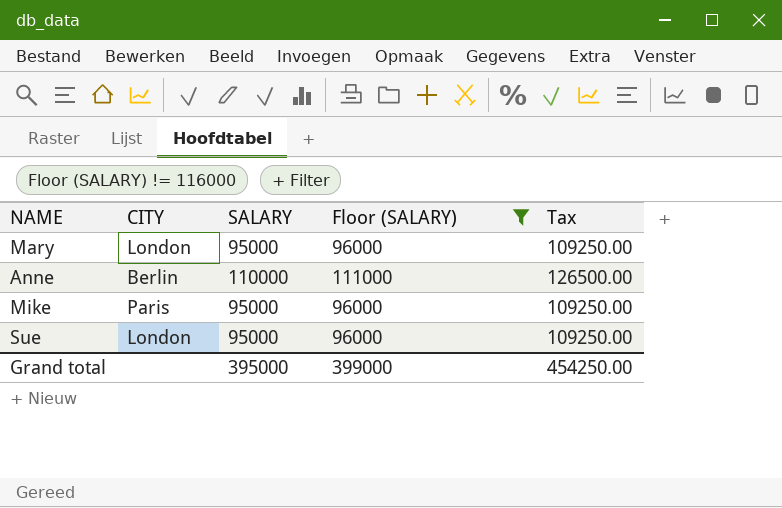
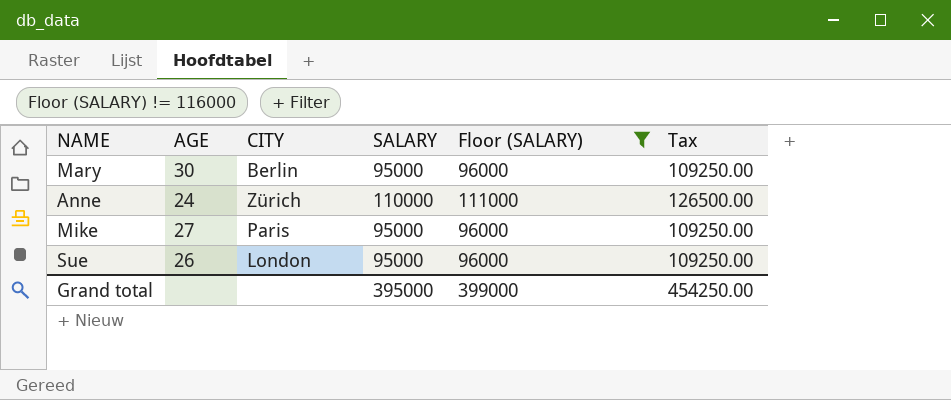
column AGE | position: none -> 2
Mary | CITY: London -> Berlin
Anne | CITY: Berlin -> Zürich

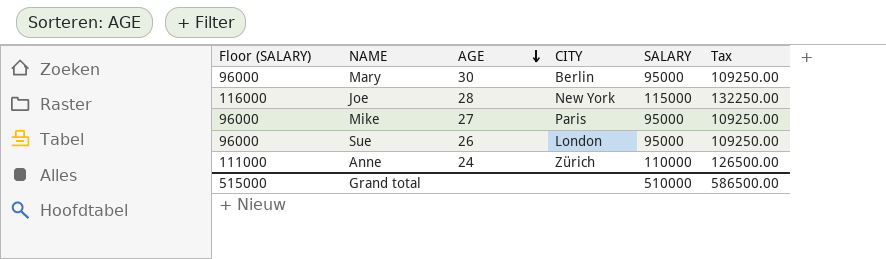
filter: Floor (SALARY) != 116000 -> none
row order: none -> AGE descending
column Floor (SALARY) | position: 5 -> 1
Grand total | Floor (SALARY): 399000 -> 515000
Grand total | SALARY: 395000 -> 510000
Grand total | Tax: 454250.00 -> 586500.00

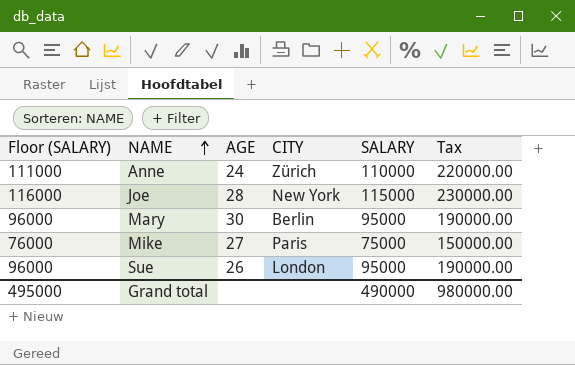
row order: AGE descending -> NAME ascending
column Tax | formula: [SALARY] * 1.15 -> [SALARY] * 2
Mike | Floor (SALARY): 96000 -> 76000
Mike | SALARY: 95000 -> 75000
Grand total | Floor (SALARY): 515000 -> 495000
Grand total | SALARY: 510000 -> 490000
Grand total | Tax: 586500.00 -> 980000.00

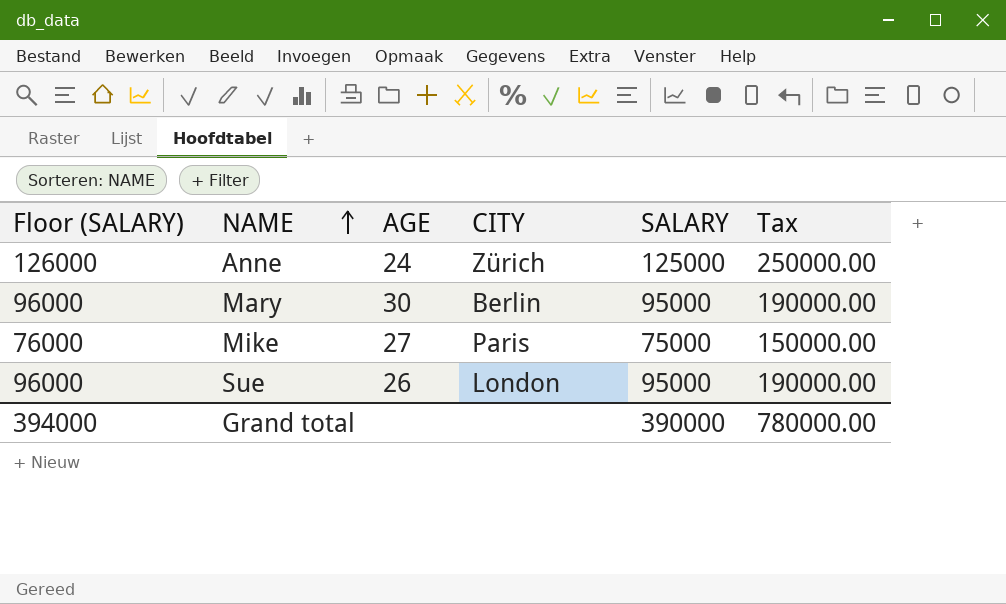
row Joe: 116000 | 28 | New York | 115000 | 230000.00 -> none
Anne | Floor (SALARY): 111000 -> 126000
Anne | SALARY: 110000 -> 125000
Anne | Tax: 220000.00 -> 250000.00
Grand total | Floor (SALARY): 495000 -> 394000
Grand total | SALARY: 490000 -> 390000
Grand total | Tax: 980000.00 -> 780000.00

